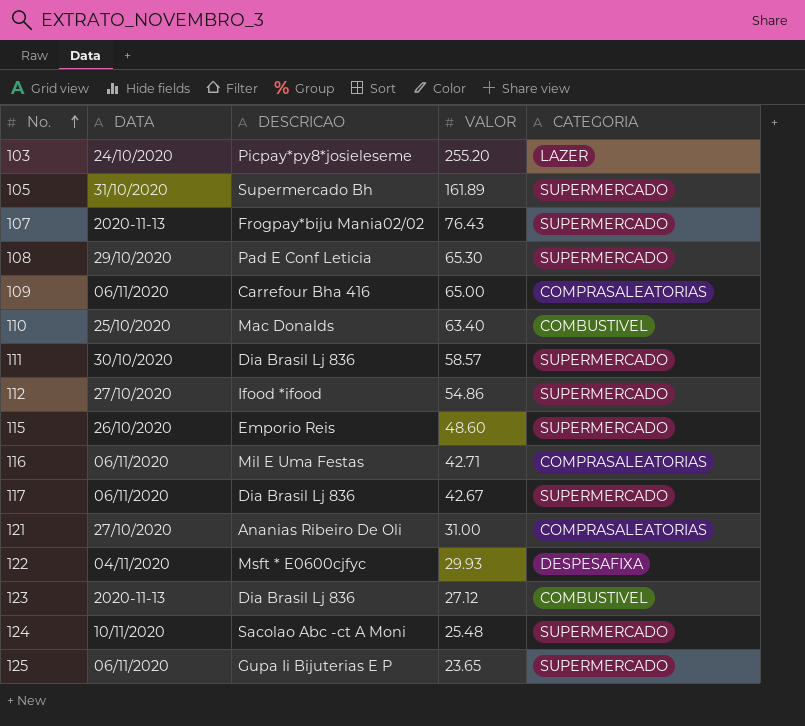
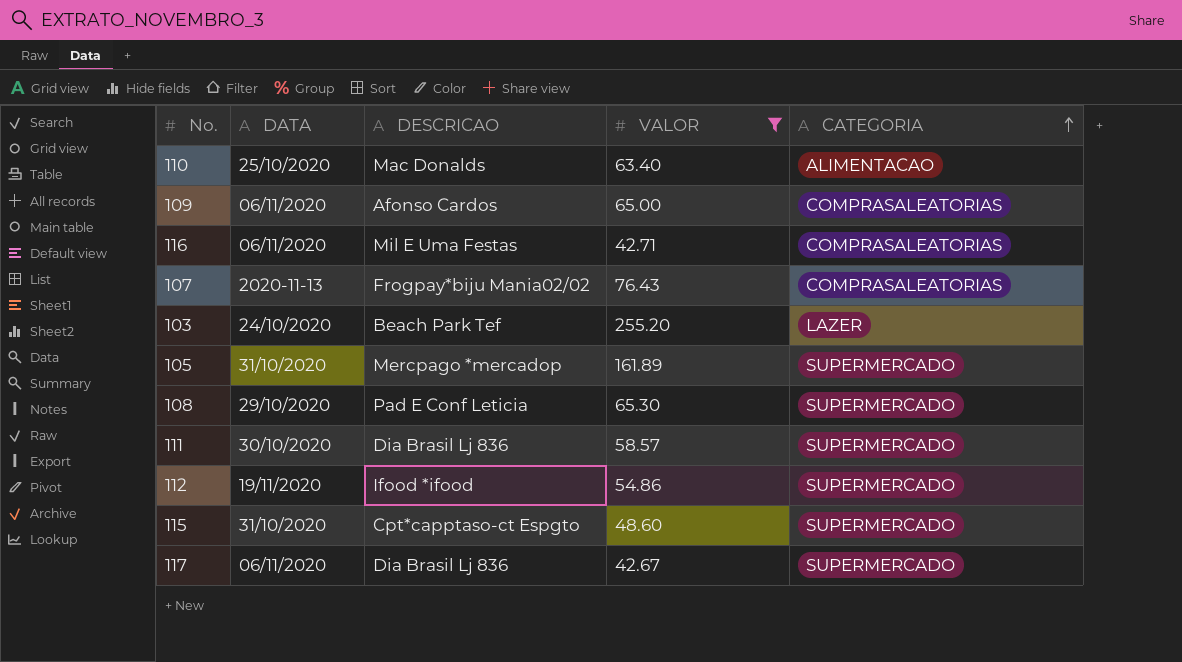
filter: none -> VALOR >= 42.67
row order: No. ascending -> CATEGORIA ascending
110 | CATEGORIA: COMBUSTIVEL -> ALIMENTACAO
109 | DESCRICAO: Carrefour Bha 416 -> Afonso Cardos
107 | CATEGORIA: SUPERMERCADO -> COMPRASALEATORIAS
103 | DESCRICAO: Picpay*py8*josieleseme -> Beach Park Tef
105 | DESCRICAO: Supermercado Bh -> Mercpago *mercadop
112 | DATA: 27/10/2020 -> 19/11/2020
115 | DATA: 26/10/2020 -> 31/10/2020
115 | DESCRICAO: Emporio Reis -> Cpt*capptaso-ct Espgto

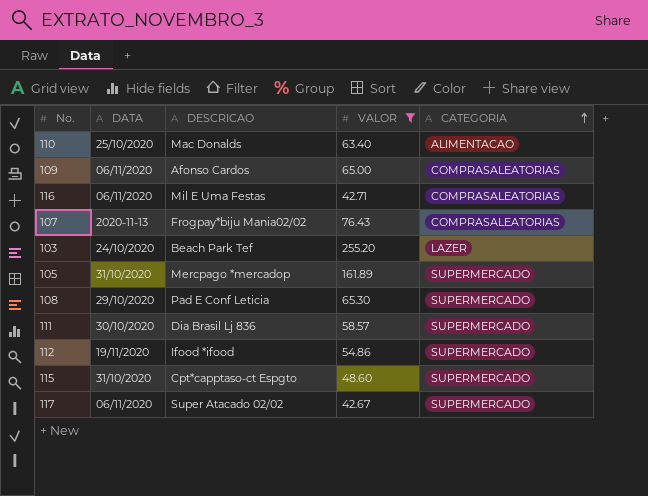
117 | DESCRICAO: Dia Brasil Lj 836 -> Super Atacado 02/02

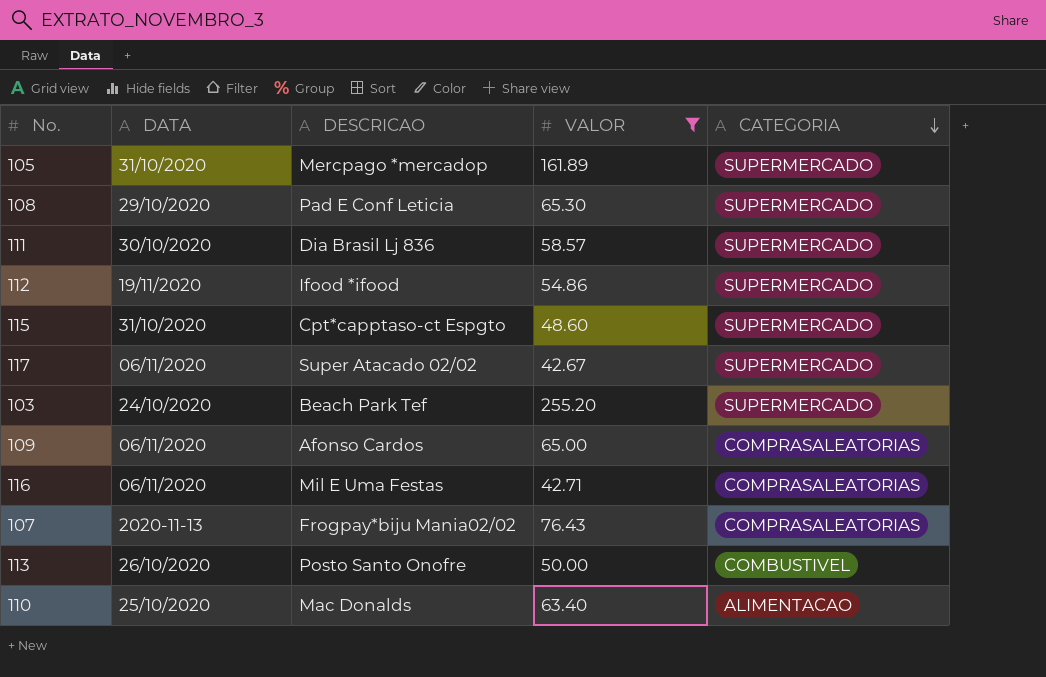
row order: CATEGORIA ascending -> CATEGORIA descending
103 | CATEGORIA: LAZER -> SUPERMERCADO
row 113: none -> 26/10/2020 | Posto Santo Onofre | 50.00 | COMBUSTIVEL

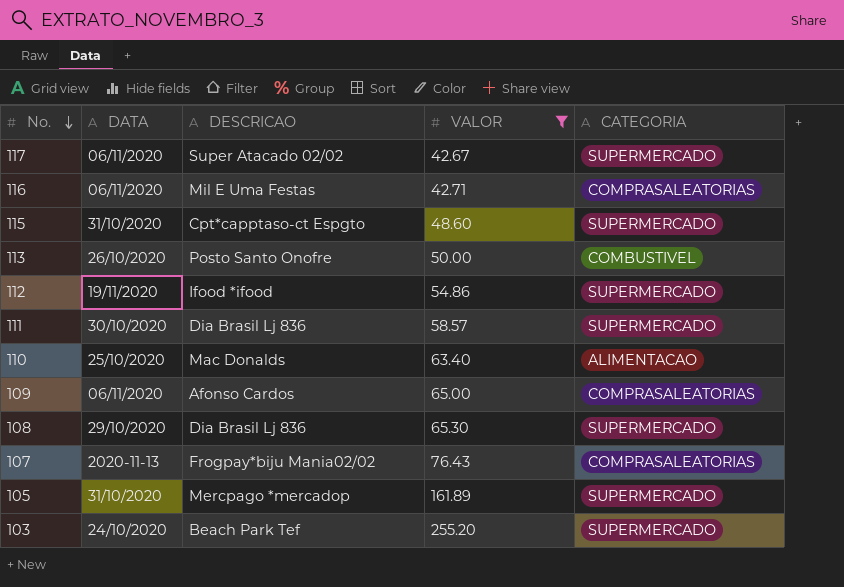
row order: CATEGORIA descending -> No. descending
108 | DESCRICAO: Pad E Conf Leticia -> Dia Brasil Lj 836

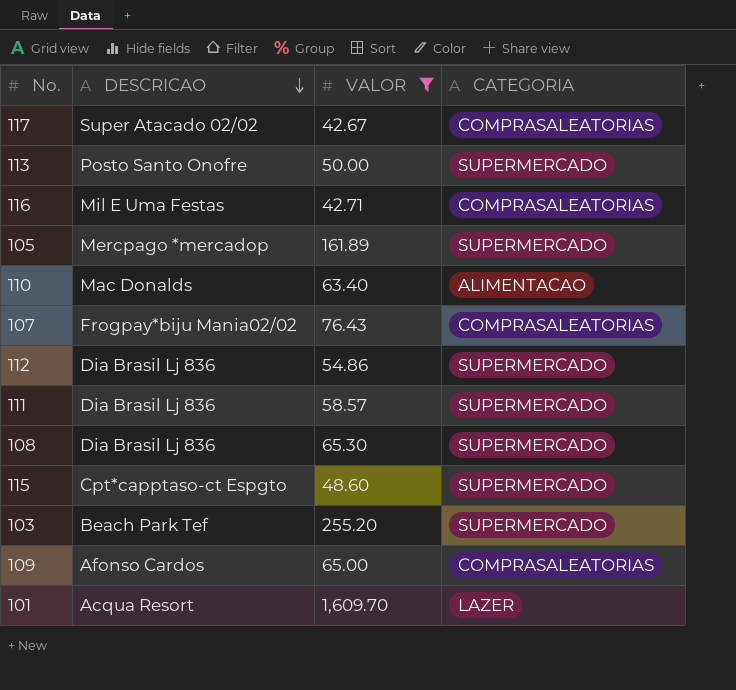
row order: No. descending -> DESCRICAO descending
column DATA | position: 2 -> none
117 | CATEGORIA: SUPERMERCADO -> COMPRASALEATORIAS
113 | CATEGORIA: COMBUSTIVEL -> SUPERMERCADO
112 | DESCRICAO: Ifood *ifood -> Dia Brasil Lj 836
row 101: none -> Acqua Resort | 1,609.70 | LAZER

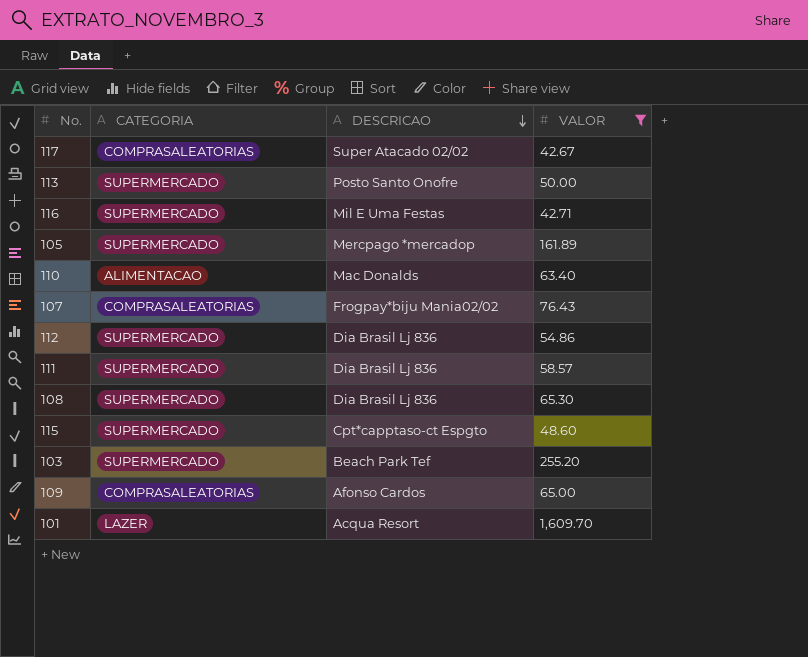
column CATEGORIA | position: 4 -> 2
116 | CATEGORIA: COMPRASALEATORIAS -> SUPERMERCADO

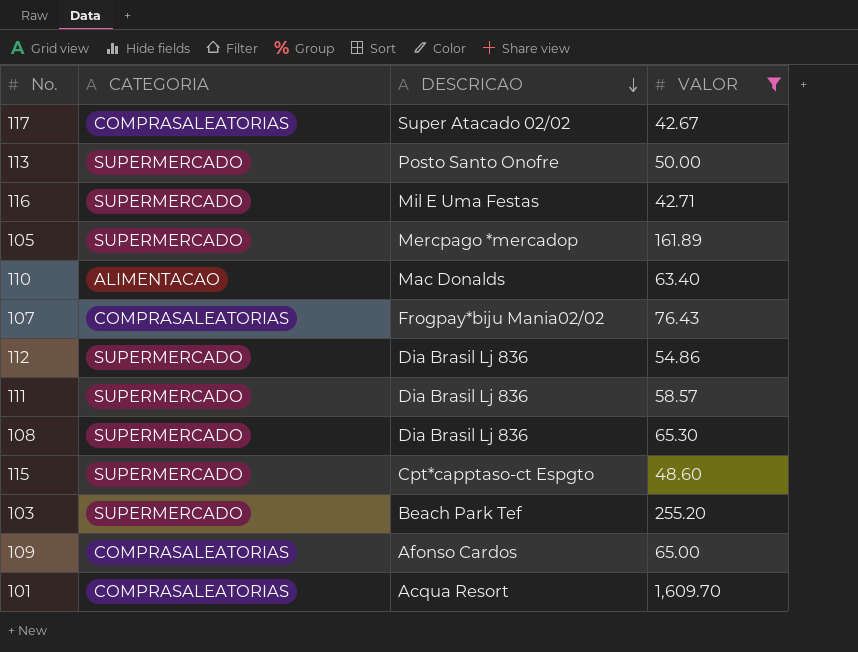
101 | CATEGORIA: LAZER -> COMPRASALEATORIAS

